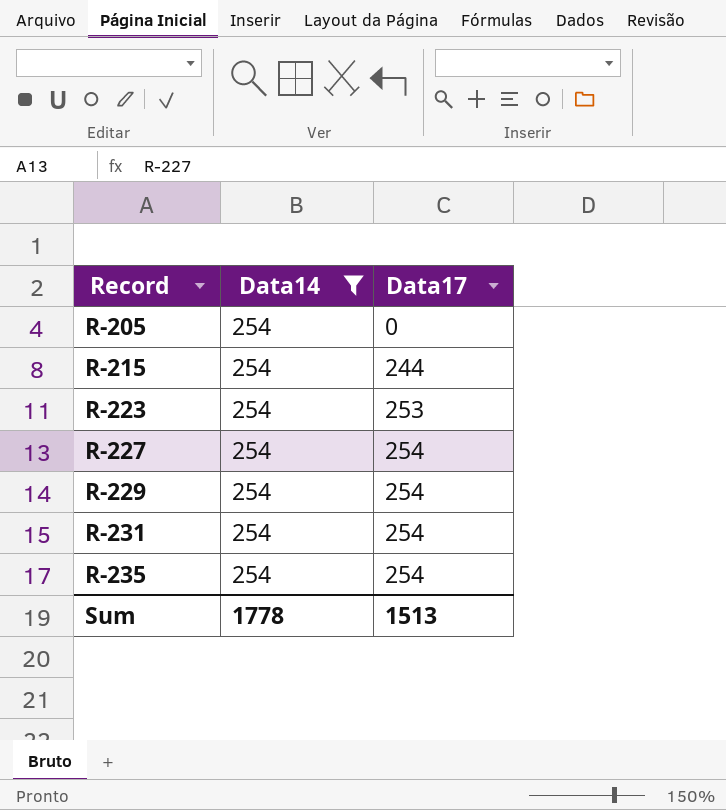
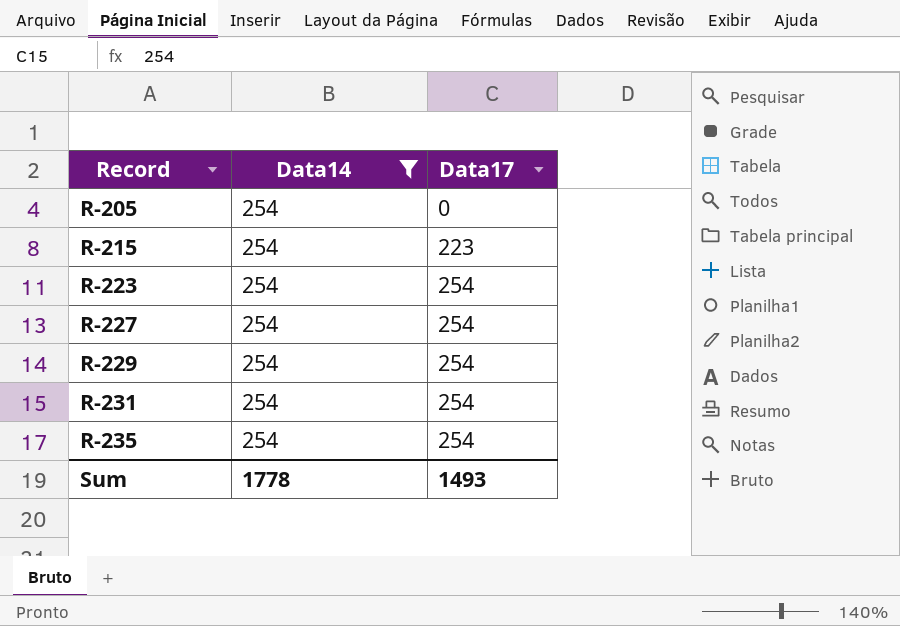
R-215 | Data17: 244 -> 223
R-223 | Data17: 253 -> 254
Sum | Data17: 1513 -> 1493

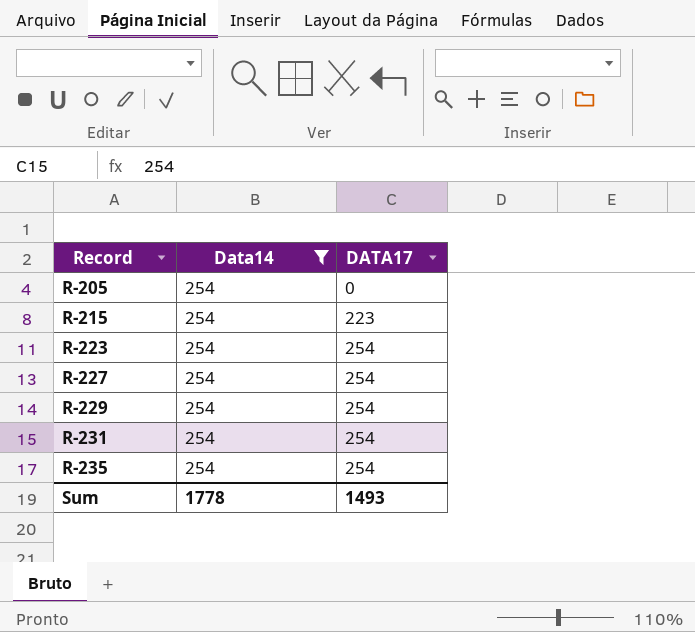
column name: Data17 -> DATA17

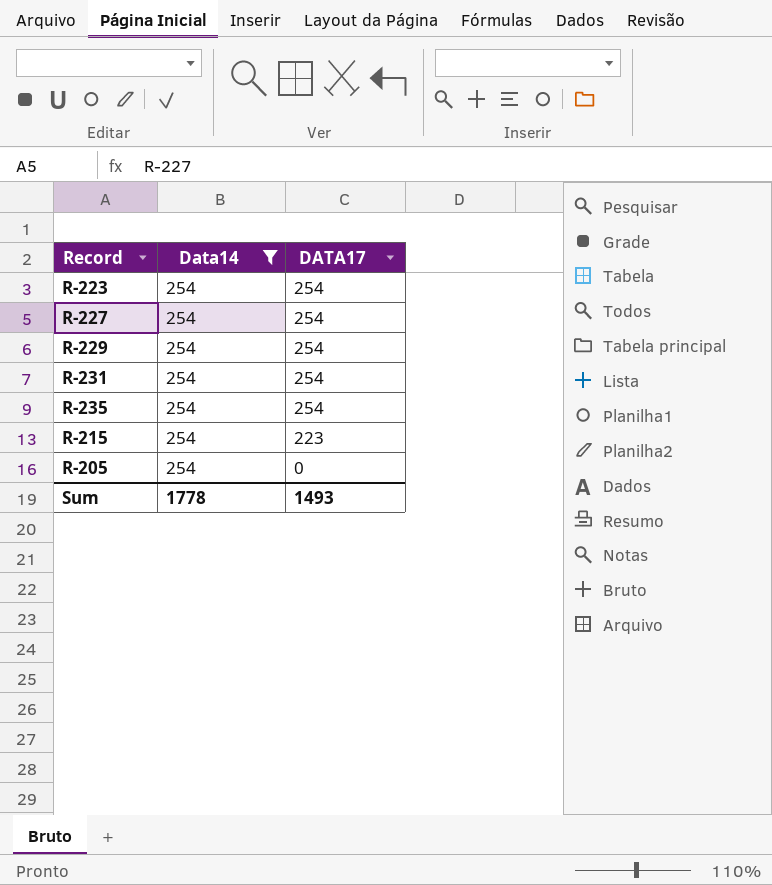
row order: Record ascending -> DATA17 descending

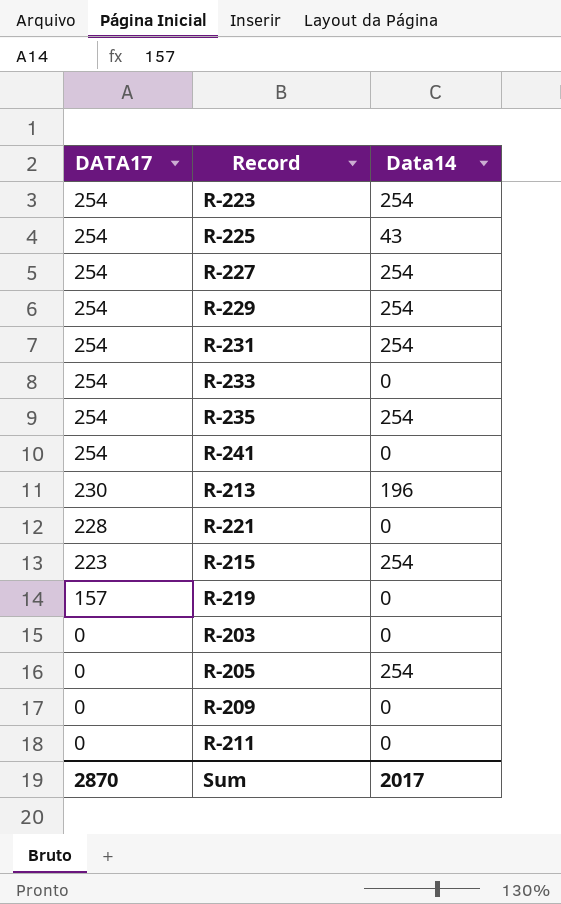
filter: Data14 = 254 -> none
column DATA17 | position: 3 -> 1
Sum | DATA17: 1493 -> 2870
Sum | Data14: 1778 -> 2017

